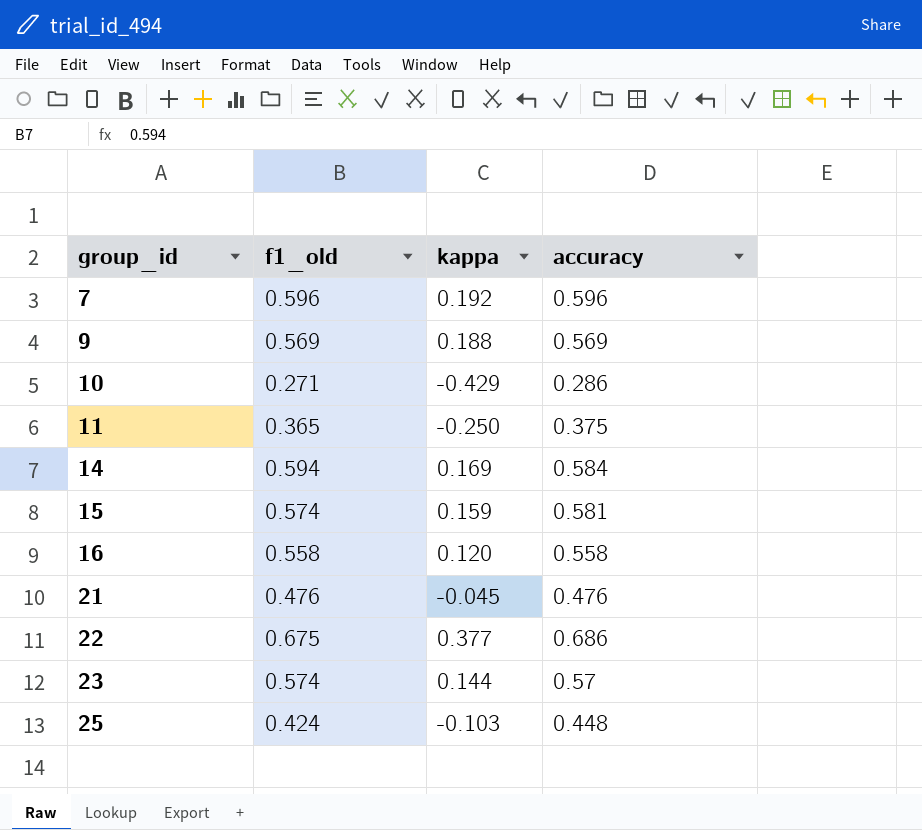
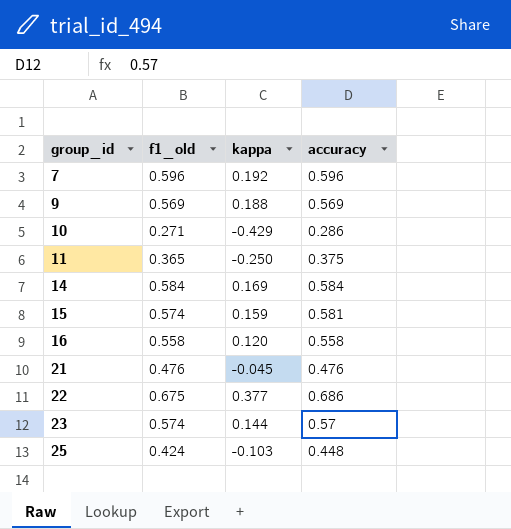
14 | f1_old: 0.594 -> 0.584

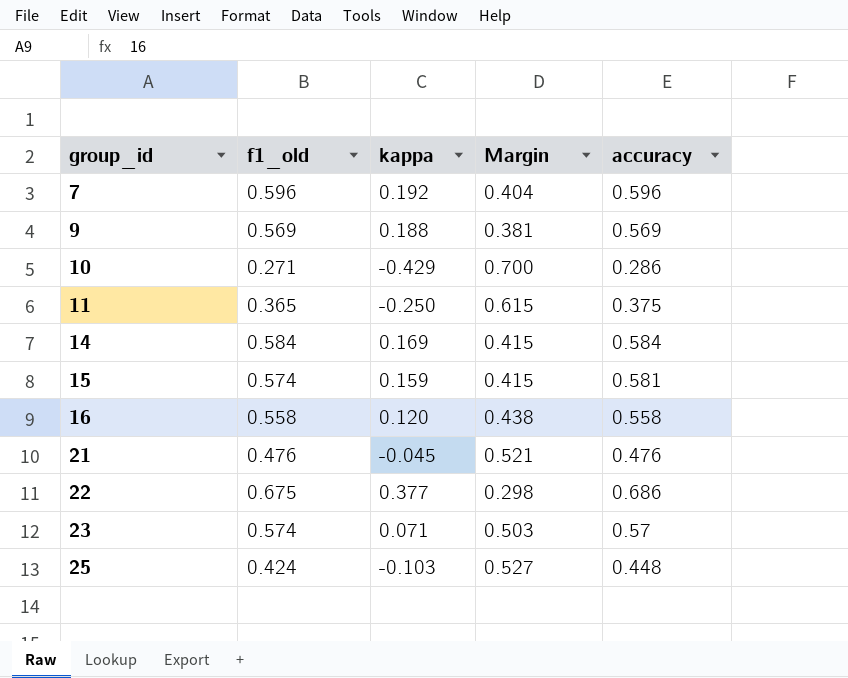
column Margin | formula: none -> [f1_old] - [kappa]
23 | kappa: 0.144 -> 0.071

